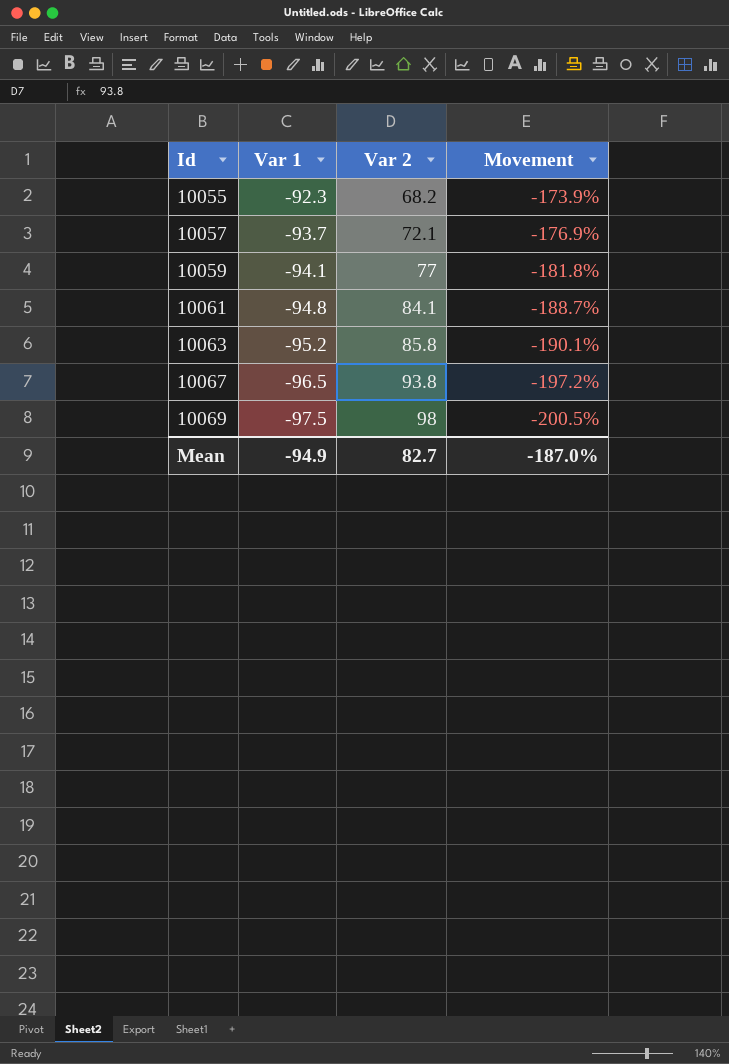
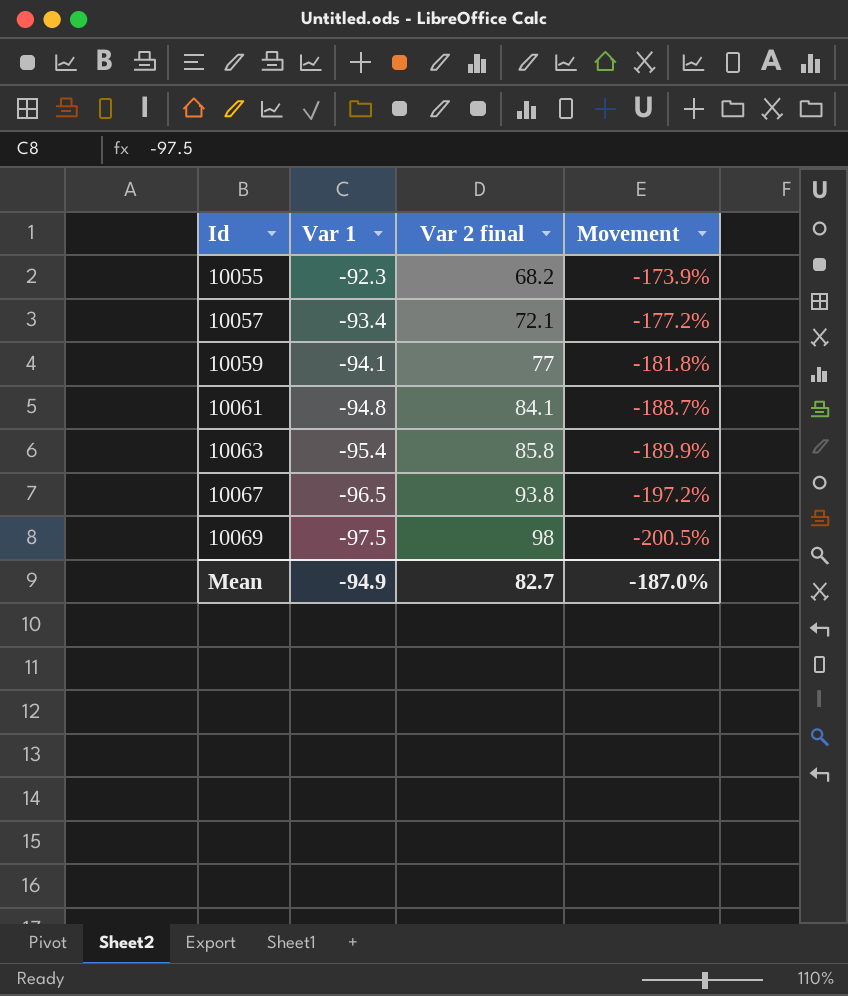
column name: Var 2 -> Var 2 final
10057 | Var 1: -93.7 -> -93.4
10057 | Movement: -176.9% -> -177.2%
10063 | Var 1: -95.2 -> -95.4
10063 | Movement: -190.1% -> -189.9%

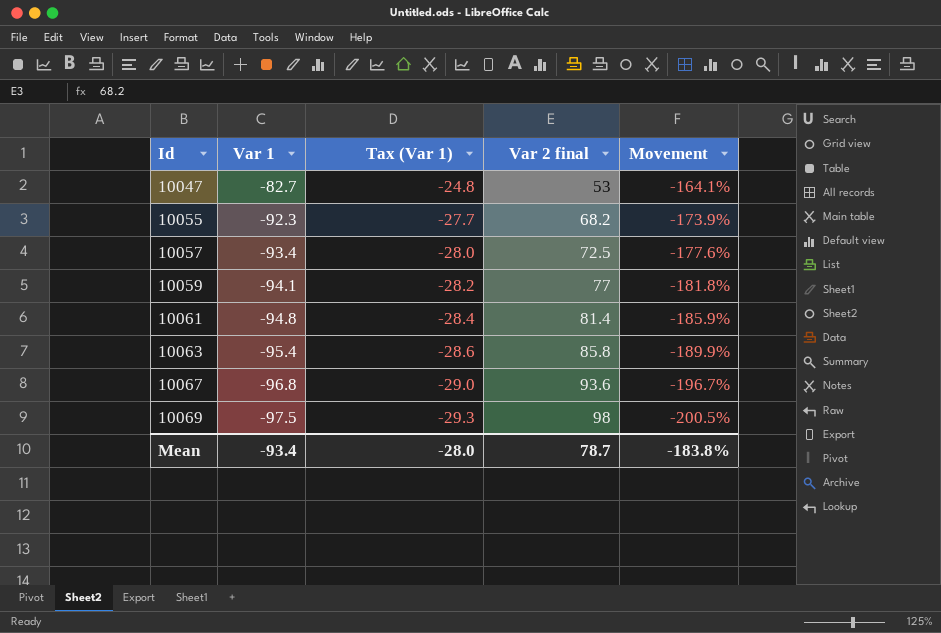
column Tax (Var 1) | formula: none -> [Var 1] * 0.3
row 10047: none -> -82.7 | -24.8 | 53 | -164.1%
10057 | Var 2 final: 72.1 -> 72.5
10057 | Movement: -177.2% -> -177.6%
10061 | Var 2 final: 84.1 -> 81.4
10061 | Movement: -188.7% -> -185.9%
10067 | Var 1: -96.5 -> -96.8
10067 | Var 2 final: 93.8 -> 93.6
10067 | Movement: -197.2% -> -196.7%
Mean | Var 1: -94.9 -> -93.4
Mean | Var 2 final: 82.7 -> 78.7
Mean | Movement: -187.0% -> -183.8%

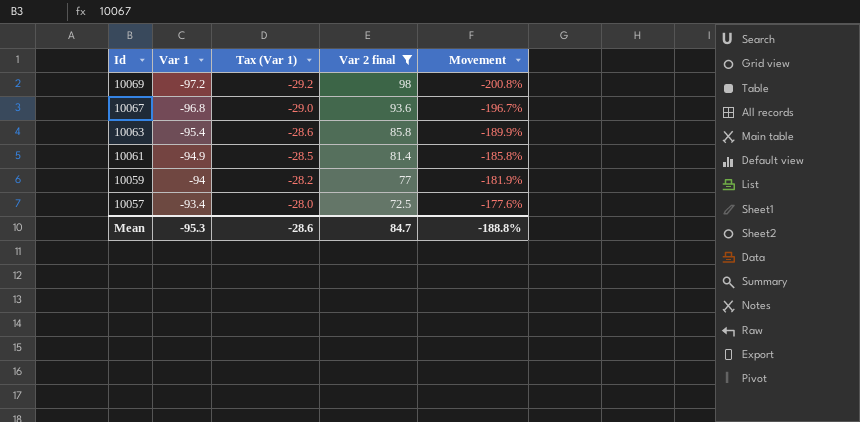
filter: none -> Var 2 final >= 72.5
row order: Id ascending -> Id descending
10069 | Var 1: -97.5 -> -97.2
10069 | Tax (Var 1): -29.3 -> -29.2
10069 | Movement: -200.5% -> -200.8%
10061 | Var 1: -94.8 -> -94.9
10061 | Tax (Var 1): -28.4 -> -28.5
10061 | Movement: -185.9% -> -185.8%
10059 | Var 1: -94.1 -> -94
10059 | Movement: -181.8% -> -181.9%
Mean | Var 1: -93.4 -> -95.3
Mean | Tax (Var 1): -28.0 -> -28.6
Mean | Var 2 final: 78.7 -> 84.7
Mean | Movement: -183.8% -> -188.8%

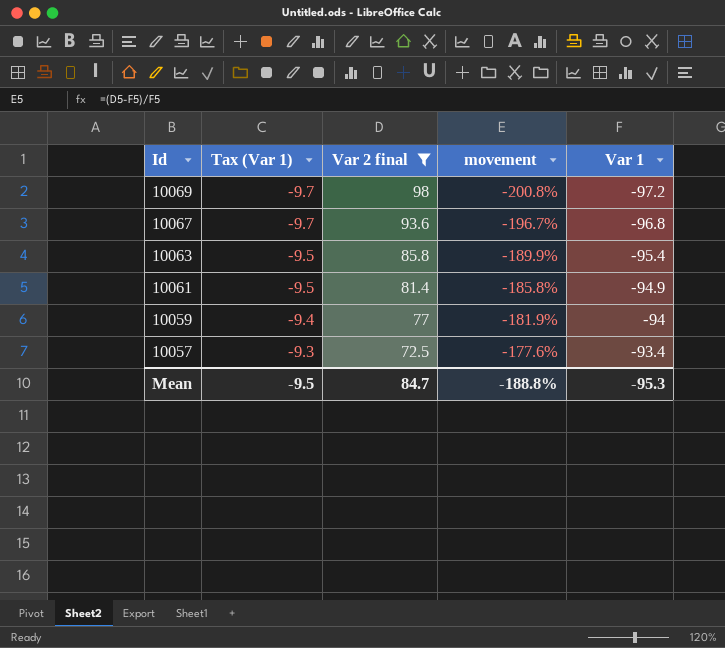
column Tax (Var 1) | formula: [Var 1] * 0.3 -> [Var 1] * 0.1
column name: Movement -> movement
column Var 1 | position: 2 -> 5
Mean | Tax (Var 1): -28.6 -> -9.5

